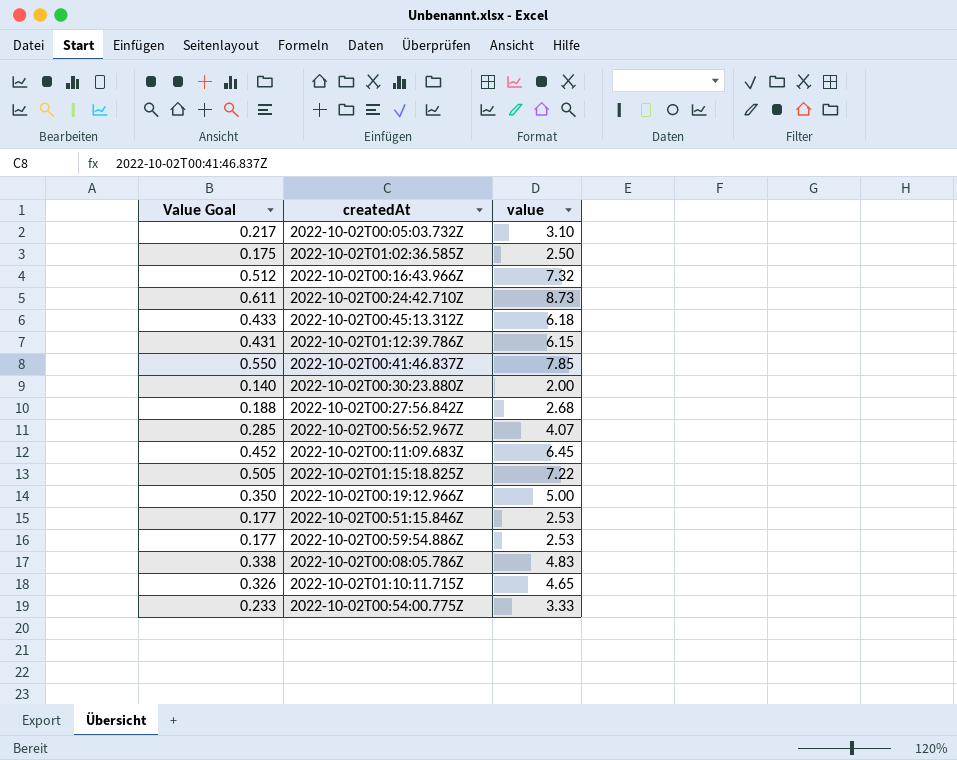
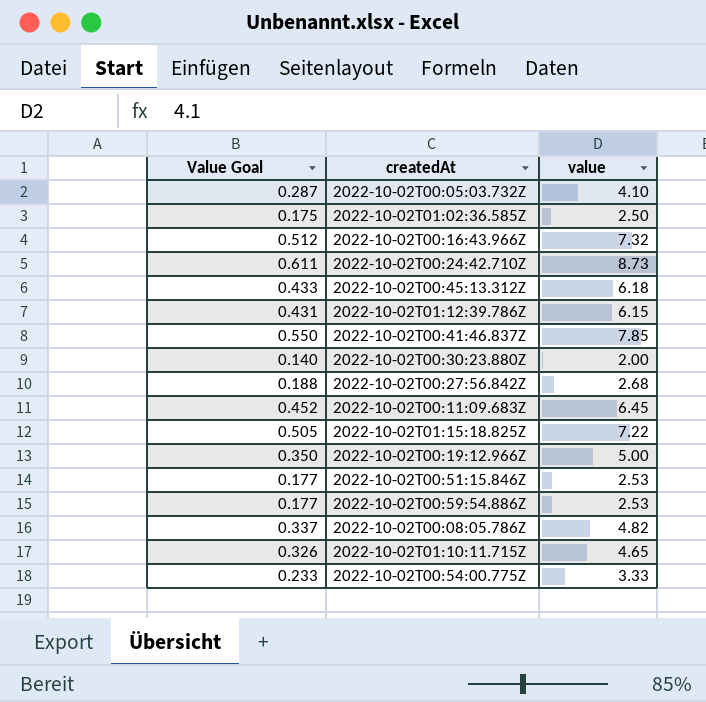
row 2022-10-02T00:56:52.967Z: 0.285 | 4.07 -> none
2022-10-02T00:05:03.732Z | Value Goal: 0.217 -> 0.287
2022-10-02T00:05:03.732Z | value: 3.10 -> 4.10
2022-10-02T00:08:05.786Z | Value Goal: 0.338 -> 0.337
2022-10-02T00:08:05.786Z | value: 4.83 -> 4.82

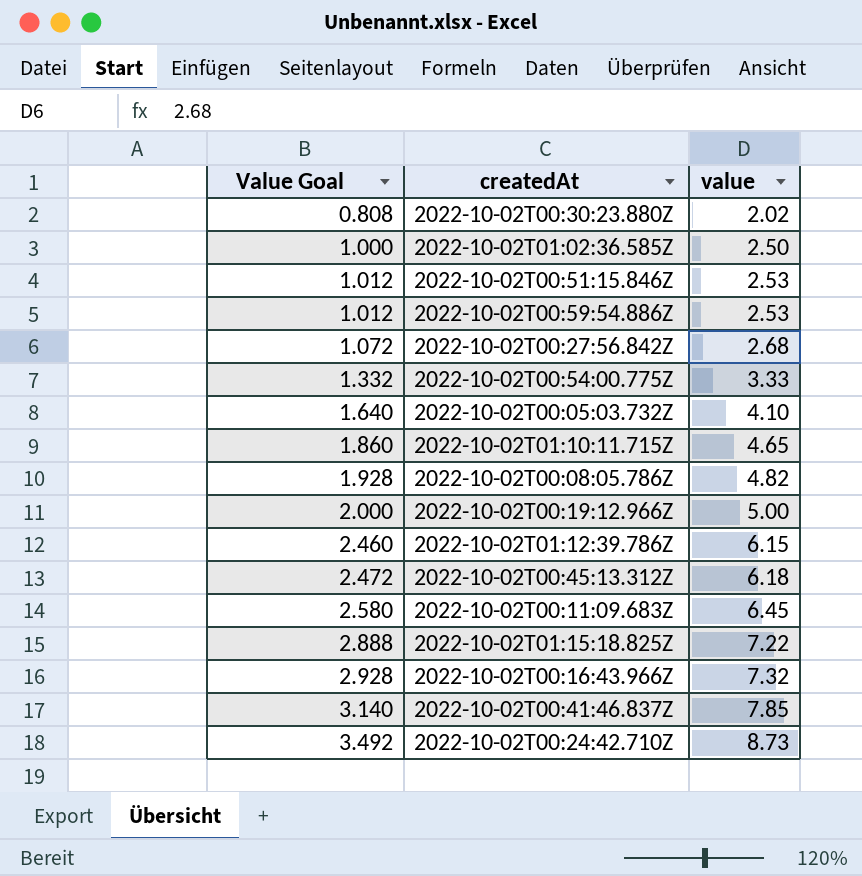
row order: none -> Value Goal ascending
column Value Goal | formula: [value] * 0.07 -> [value] * 0.4
2022-10-02T00:30:23.880Z | value: 2.00 -> 2.02

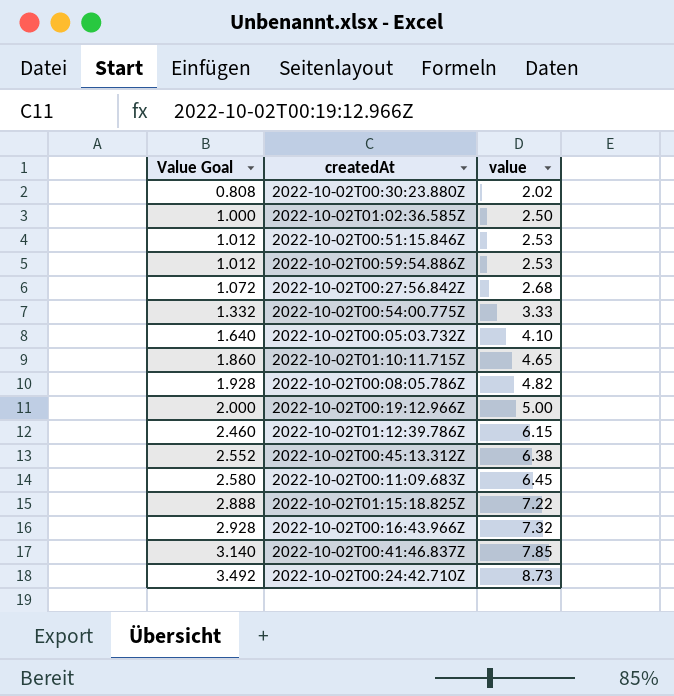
2022-10-02T00:45:13.312Z | Value Goal: 2.472 -> 2.552
2022-10-02T00:45:13.312Z | value: 6.18 -> 6.38

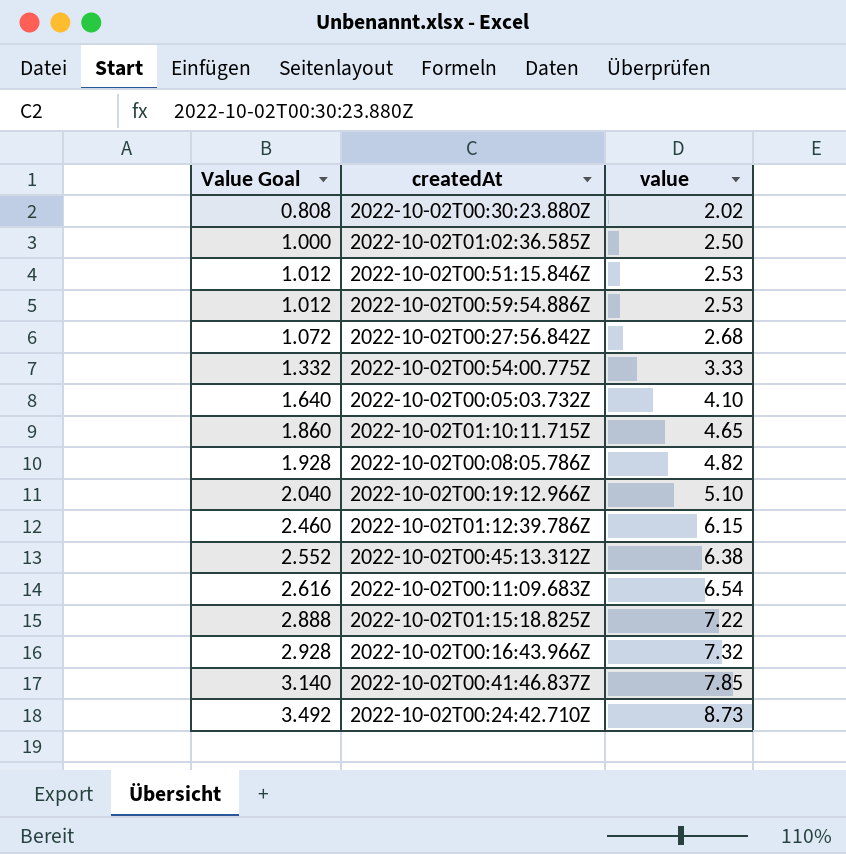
2022-10-02T00:19:12.966Z | Value Goal: 2.000 -> 2.040
2022-10-02T00:19:12.966Z | value: 5.00 -> 5.10
2022-10-02T00:11:09.683Z | Value Goal: 2.580 -> 2.616
2022-10-02T00:11:09.683Z | value: 6.45 -> 6.54

